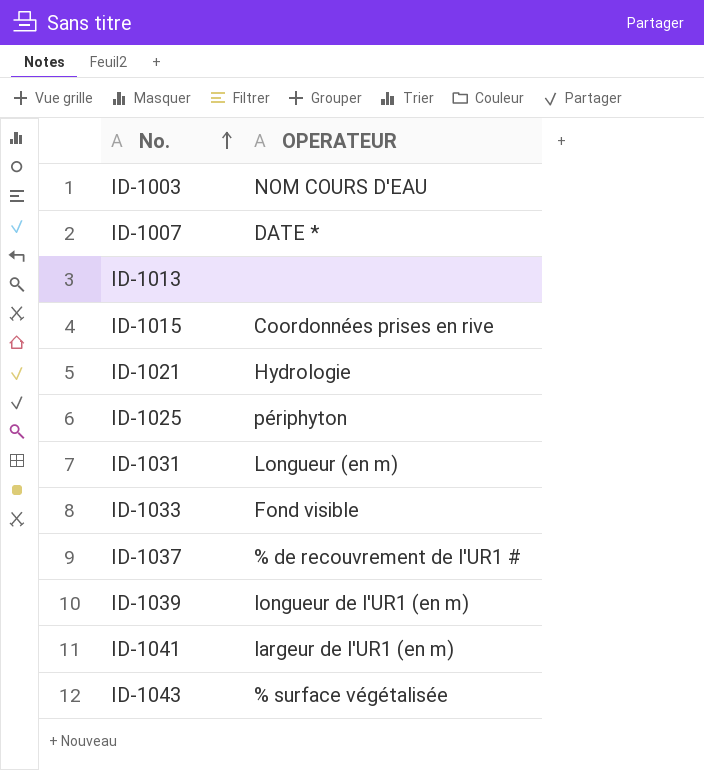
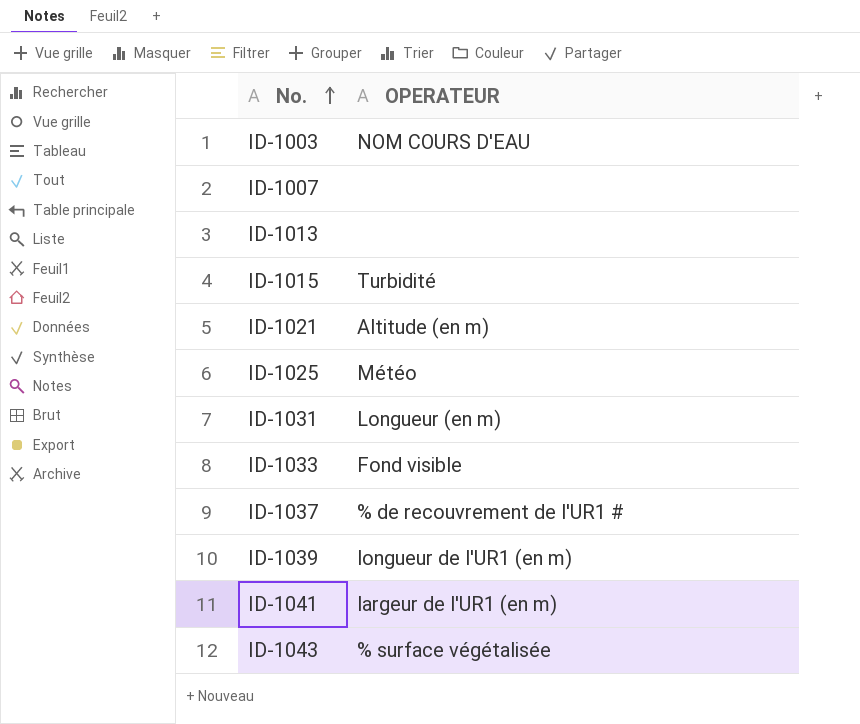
ID-1007 | OPERATEUR: DATE * -> none
ID-1015 | OPERATEUR: Coordonnées prises en rive -> Turbidité
ID-1021 | OPERATEUR: Hydrologie -> Altitude (en m)
ID-1025 | OPERATEUR: périphyton -> Météo

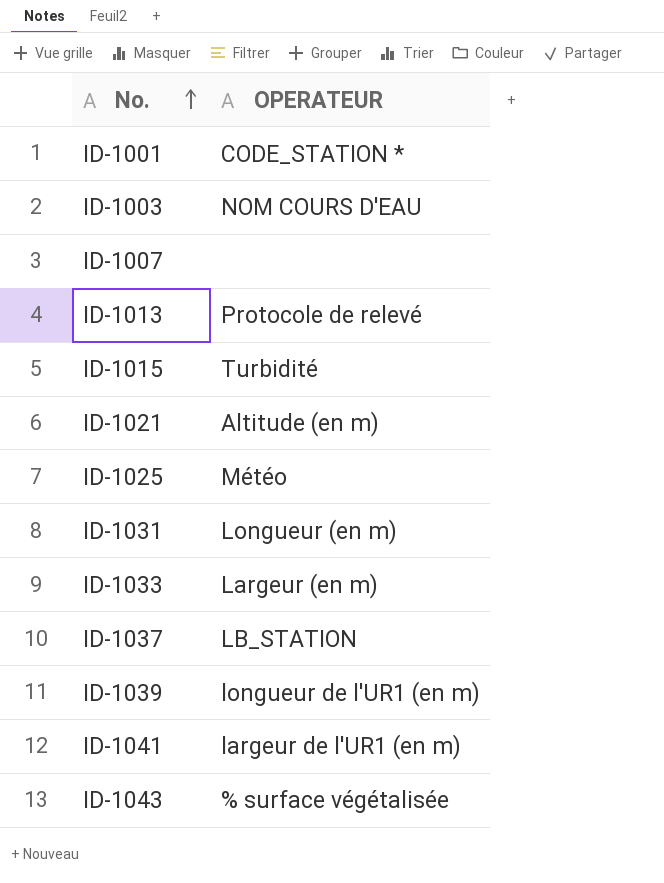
row ID-1001: none -> CODE_STATION *
ID-1013 | OPERATEUR: none -> Protocole de relevé
ID-1033 | OPERATEUR: Fond visible -> Largeur (en m)
ID-1037 | OPERATEUR: % de recouvrement de l'UR1 # -> LB_STATION

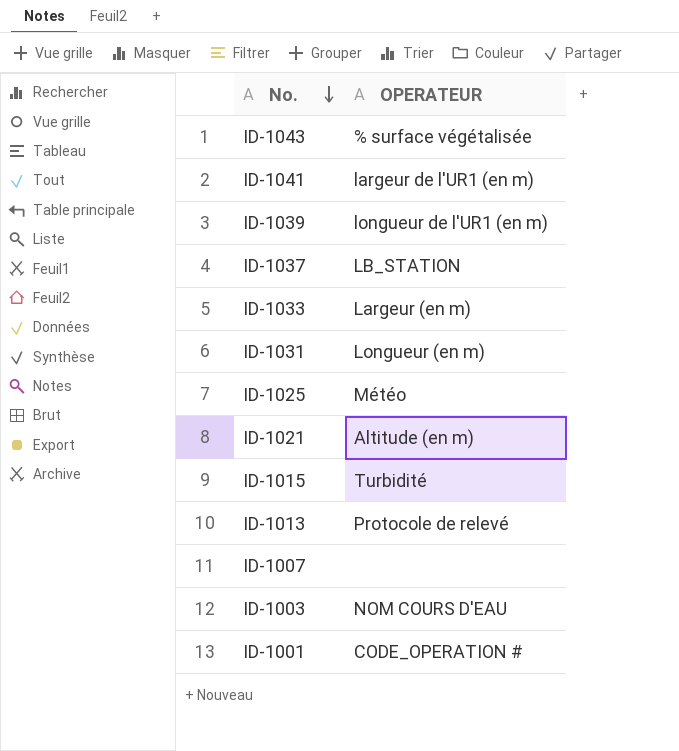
row order: No. ascending -> No. descending
ID-1001 | OPERATEUR: CODE_STATION * -> CODE_OPERATION #

